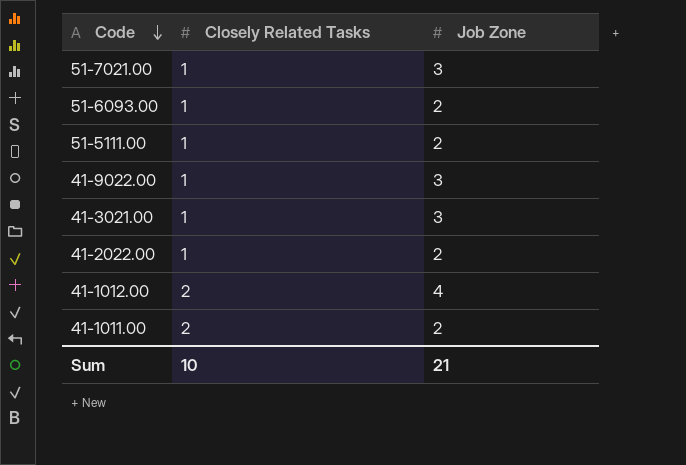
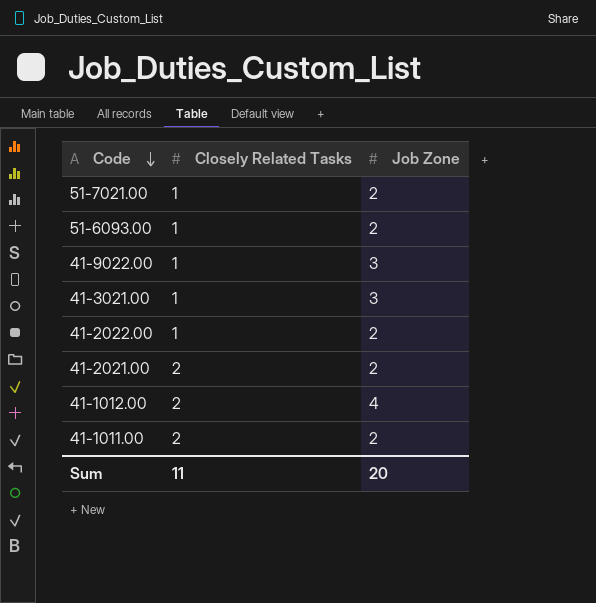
row 51-5111.00: 1 | 2 -> none
51-7021.00 | Job Zone: 3 -> 2
row 41-2021.00: none -> 2 | 2
Sum | Closely Related Tasks: 10 -> 11
Sum | Job Zone: 21 -> 20

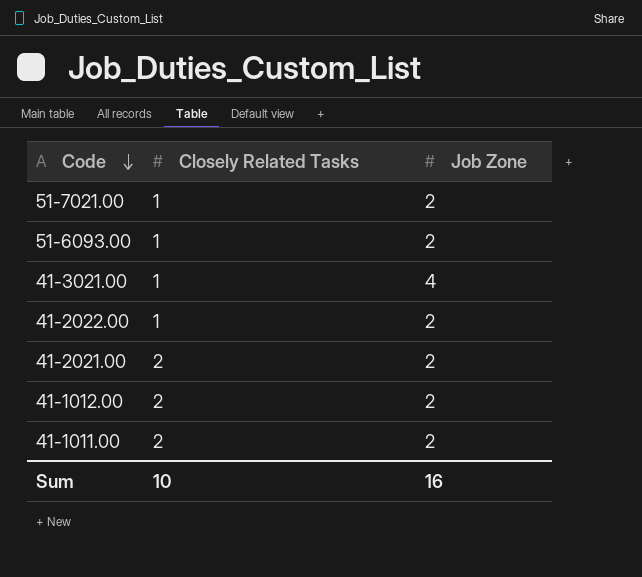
row 41-9022.00: 1 | 3 -> none
41-3021.00 | Job Zone: 3 -> 4
41-1012.00 | Job Zone: 4 -> 2
Sum | Closely Related Tasks: 11 -> 10
Sum | Job Zone: 20 -> 16

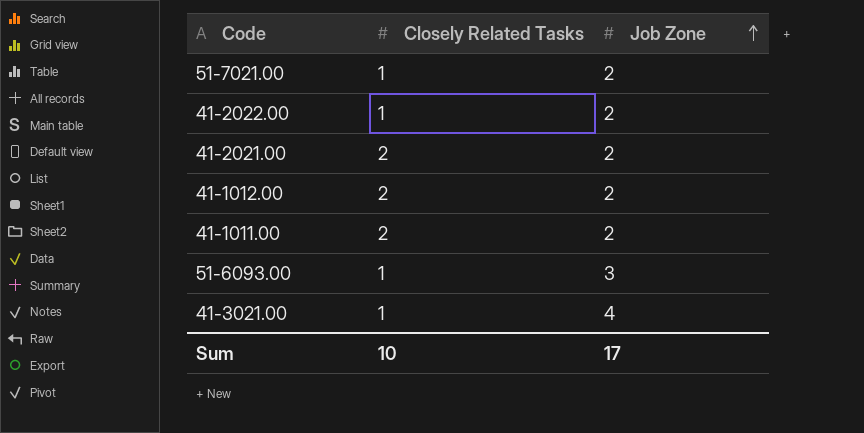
row order: Code descending -> Job Zone ascending
51-6093.00 | Job Zone: 2 -> 3
Sum | Job Zone: 16 -> 17

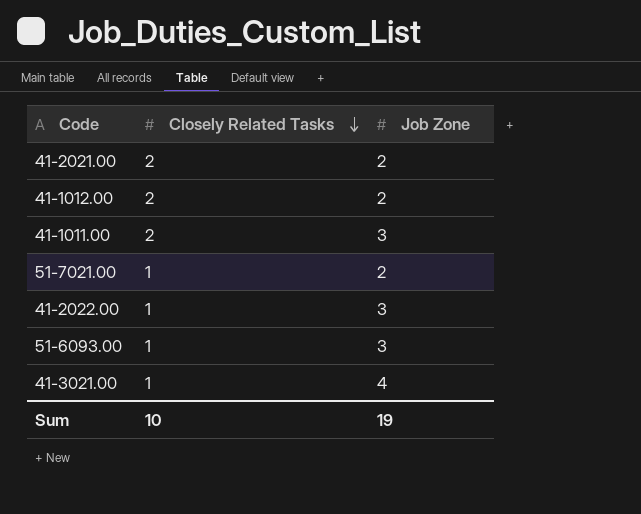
row order: Job Zone ascending -> Closely Related Tasks descending
41-1011.00 | Job Zone: 2 -> 3
41-2022.00 | Job Zone: 2 -> 3
Sum | Job Zone: 17 -> 19

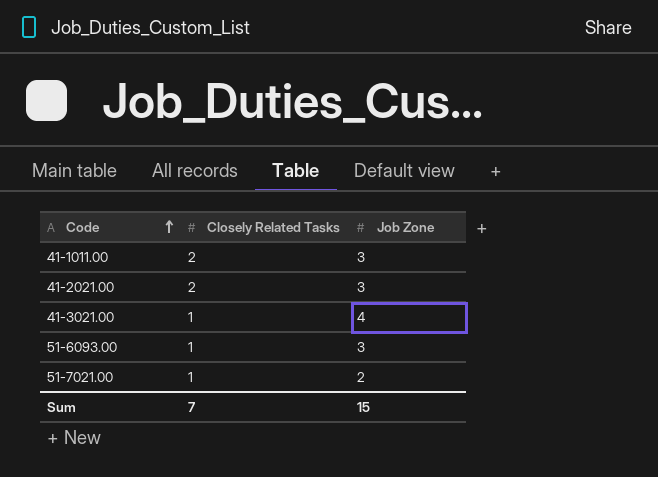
row order: Closely Related Tasks descending -> Code ascending
row 41-1012.00: 2 | 2 -> none
row 41-2022.00: 1 | 3 -> none
41-2021.00 | Job Zone: 2 -> 3
Sum | Closely Related Tasks: 10 -> 7
Sum | Job Zone: 19 -> 15

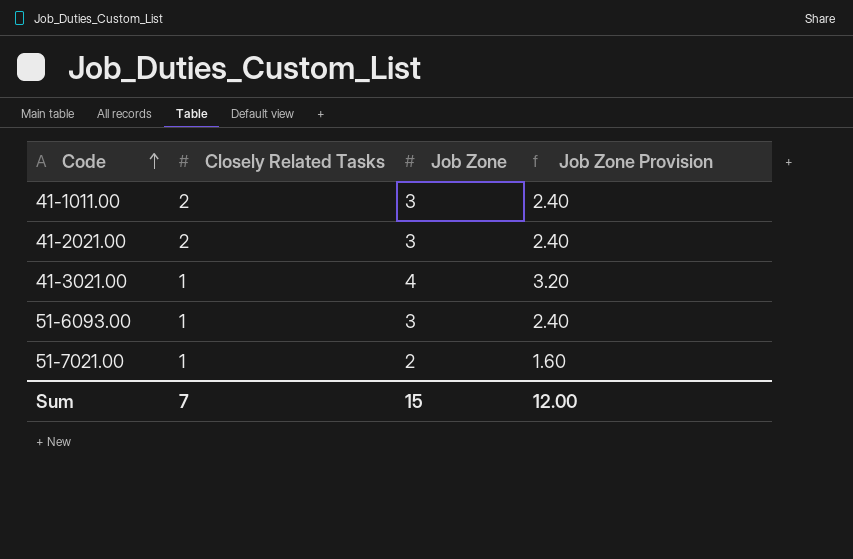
column Job Zone Provision | formula: none -> [Job Zone] * 0.8

